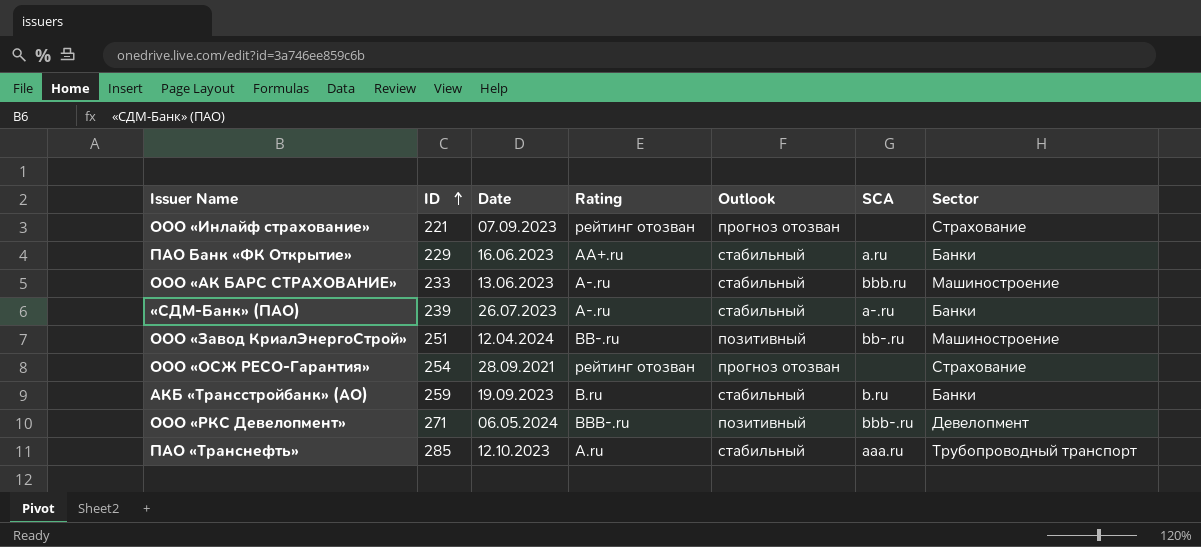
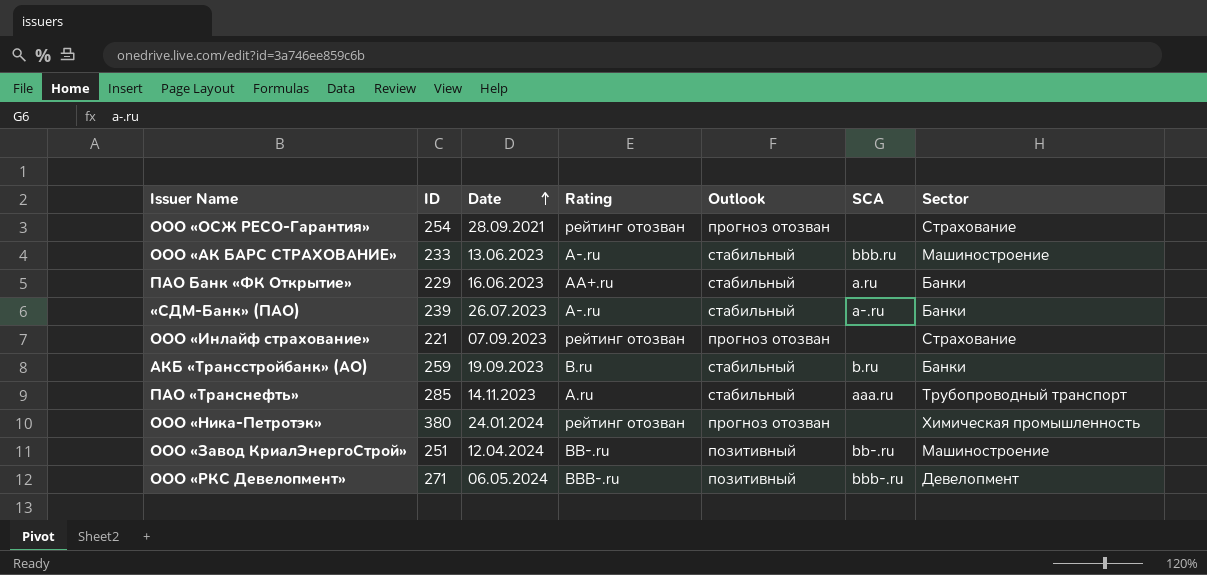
row order: ID ascending -> Date ascending
ПАО «Транснефть» | Date: 12.10.2023 -> 14.11.2023
row ООО «Ника-Петротэк»: none -> 380 | 24.01.2024 | рейтинг отозван | прогноз отозван | none | Химическая промышленность

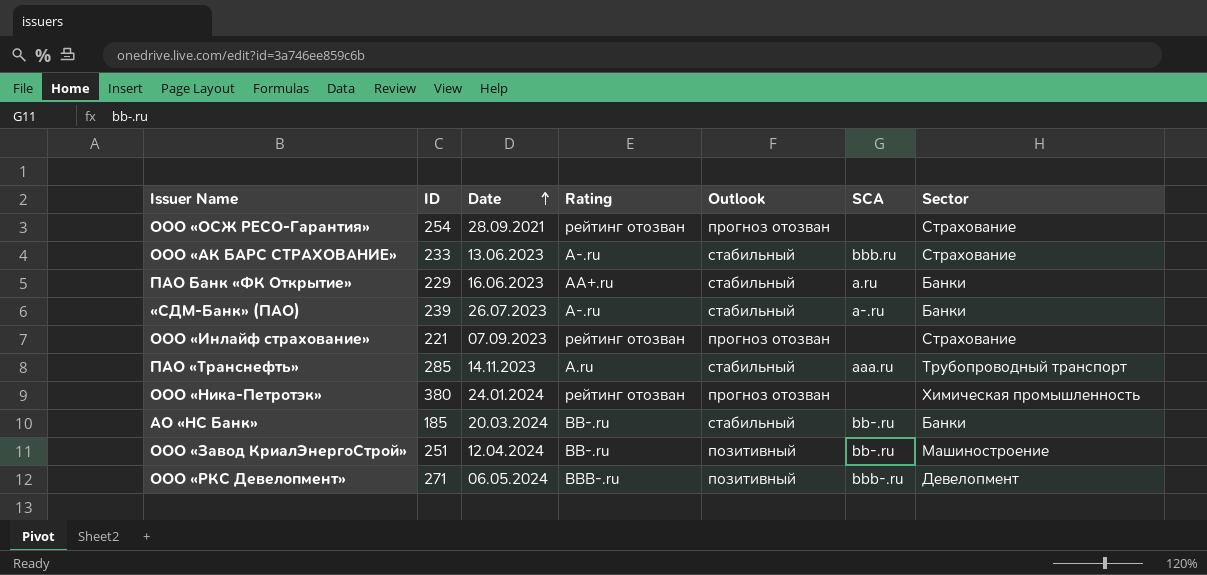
row АКБ «Трансстройбанк» (АО): 259 | 19.09.2023 | B.ru | стабильный | b.ru | Банки -> none
ООО «АК БАРС СТРАХОВАНИЕ» | Sector: Машиностроение -> Страхование
row АО «НС Банк»: none -> 185 | 20.03.2024 | BB-.ru | стабильный | bb-.ru | Банки

